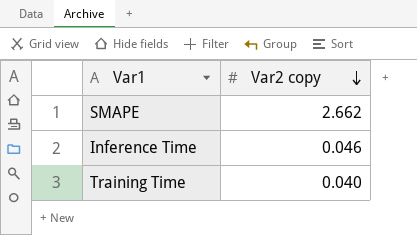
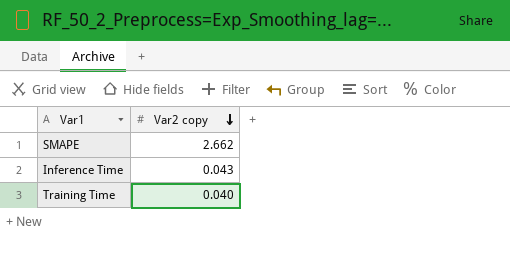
Inference Time | Var2 copy: 0.046 -> 0.043

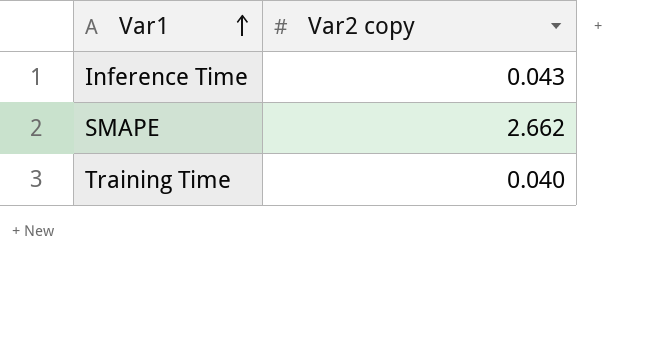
row order: Var2 copy descending -> Var1 ascending

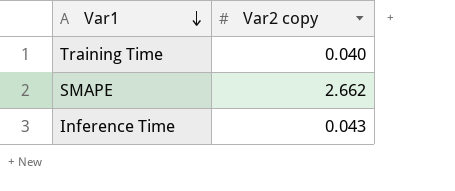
row order: Var1 ascending -> Var1 descending

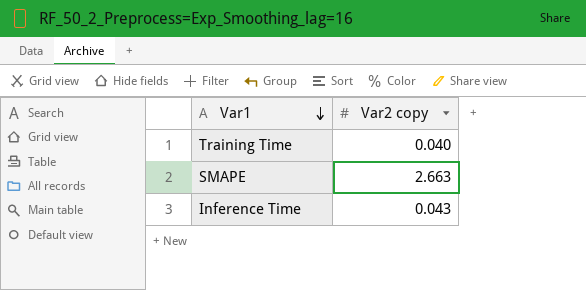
SMAPE | Var2 copy: 2.662 -> 2.663

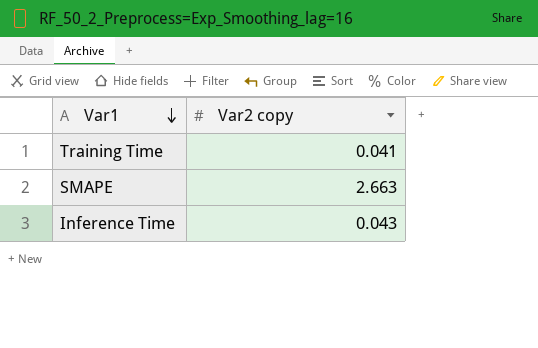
Training Time | Var2 copy: 0.040 -> 0.041

